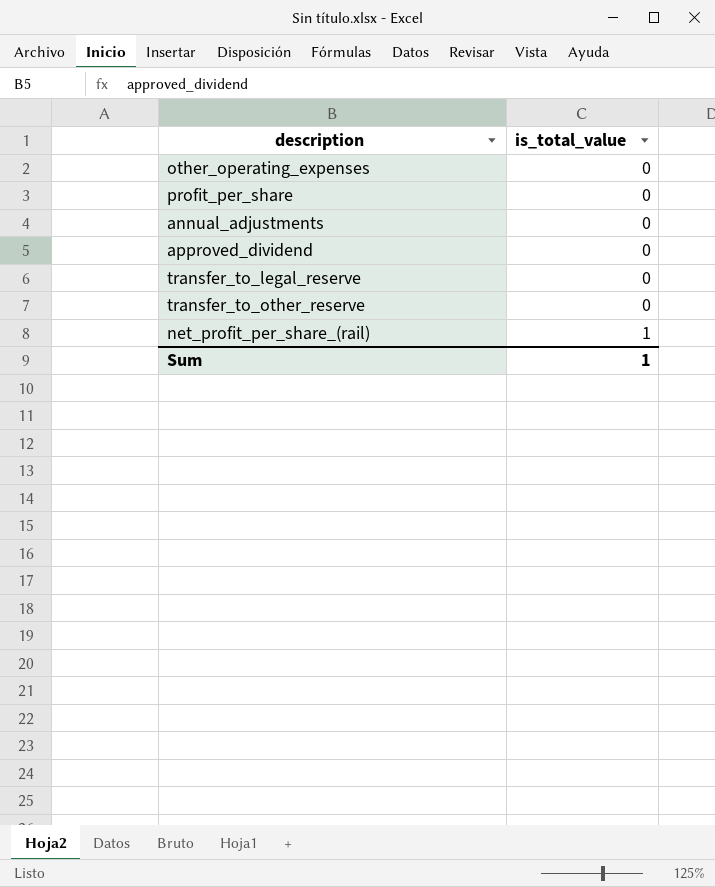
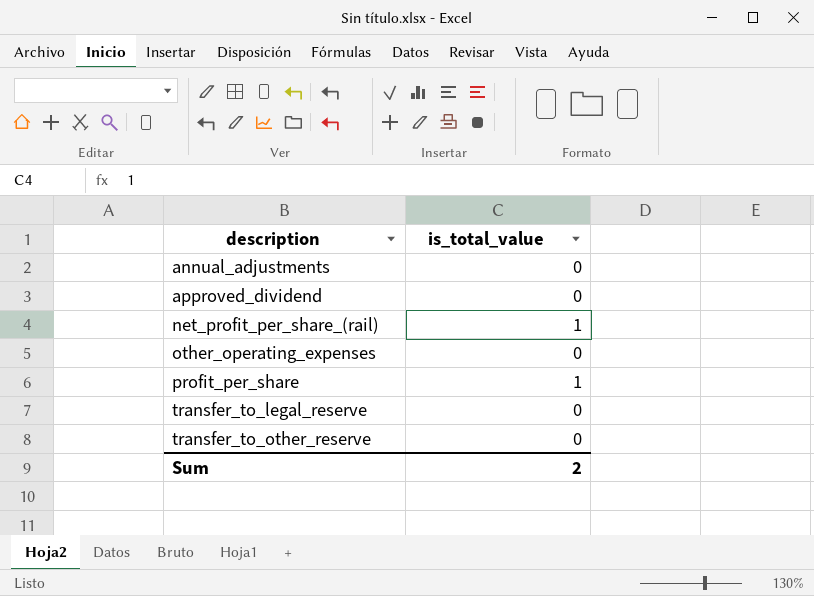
row order: is_total_value ascending -> description ascending
profit_per_share | is_total_value: 0 -> 1
Sum | is_total_value: 1 -> 2

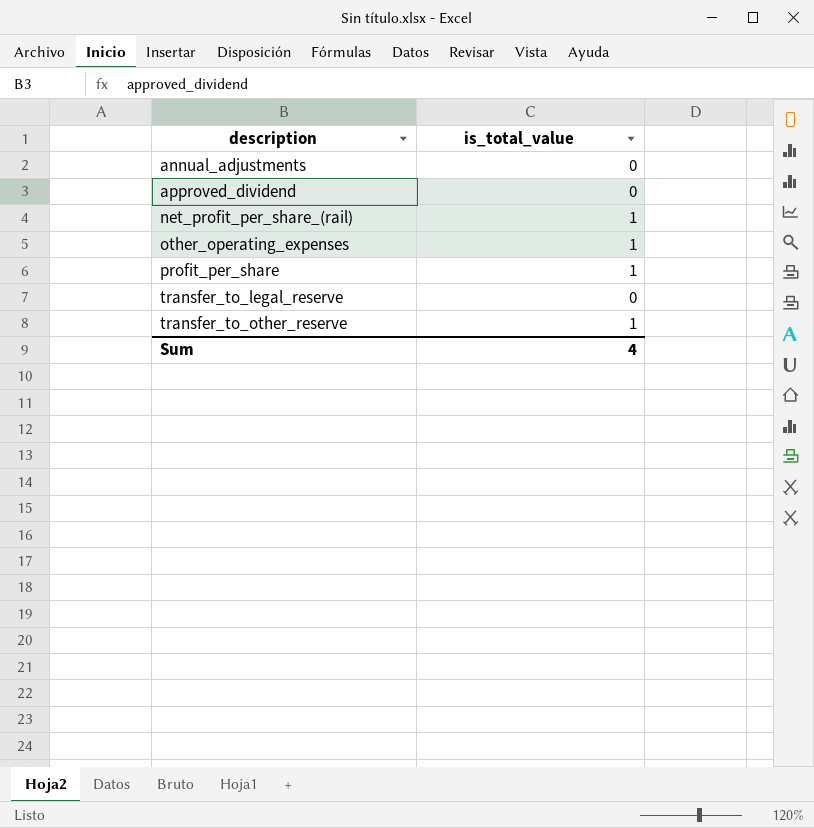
other_operating_expenses | is_total_value: 0 -> 1
transfer_to_other_reserve | is_total_value: 0 -> 1
Sum | is_total_value: 2 -> 4

